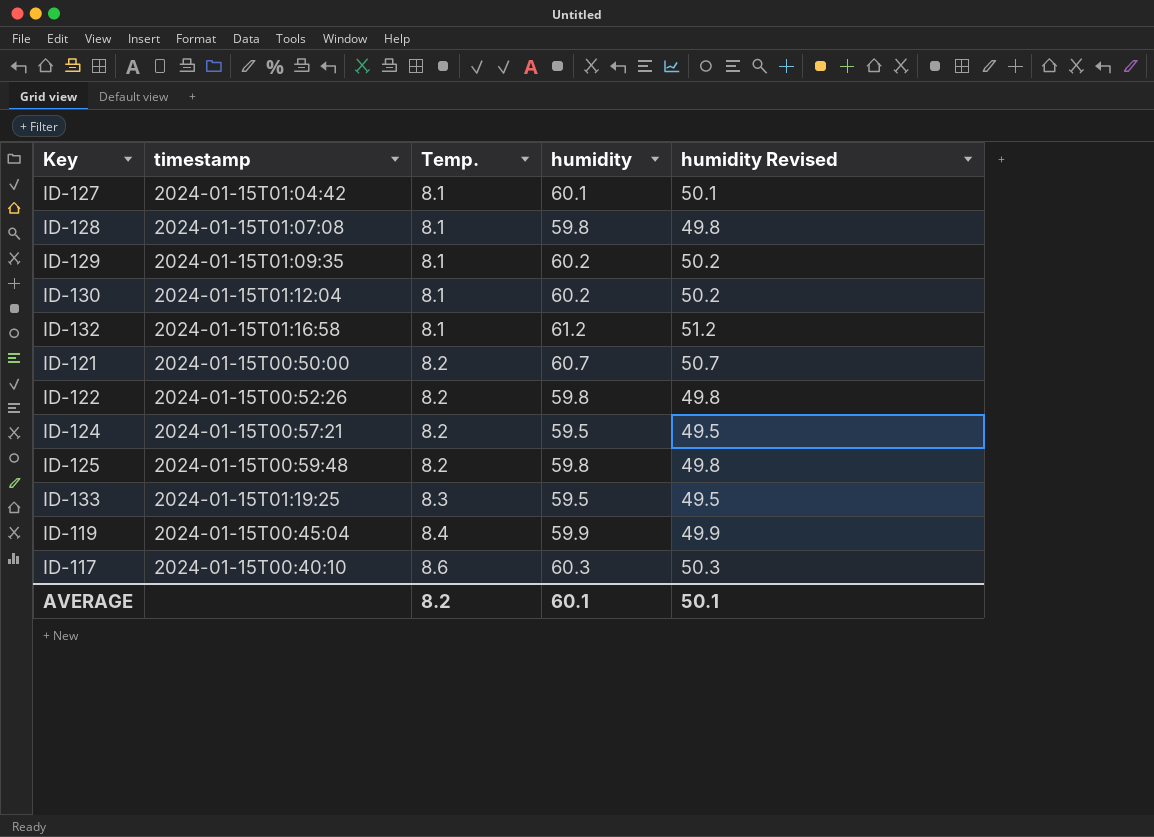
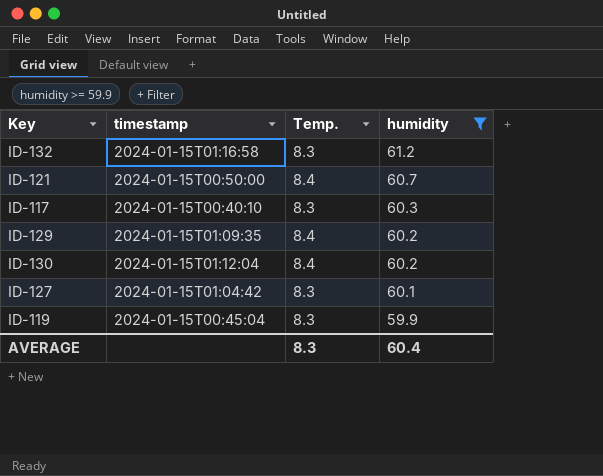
filter: none -> humidity >= 59.9
row order: Temp. ascending -> humidity descending
column humidity Revised | formula: [humidity] - 10 -> none
ID-132 | Temp.: 8.1 -> 8.3
ID-121 | Temp.: 8.2 -> 8.4
ID-117 | Temp.: 8.6 -> 8.3
ID-129 | Temp.: 8.1 -> 8.4
ID-130 | Temp.: 8.1 -> 8.4
ID-127 | Temp.: 8.1 -> 8.3
ID-119 | Temp.: 8.4 -> 8.3
AVERAGE | Temp.: 8.2 -> 8.3
AVERAGE | humidity: 60.1 -> 60.4

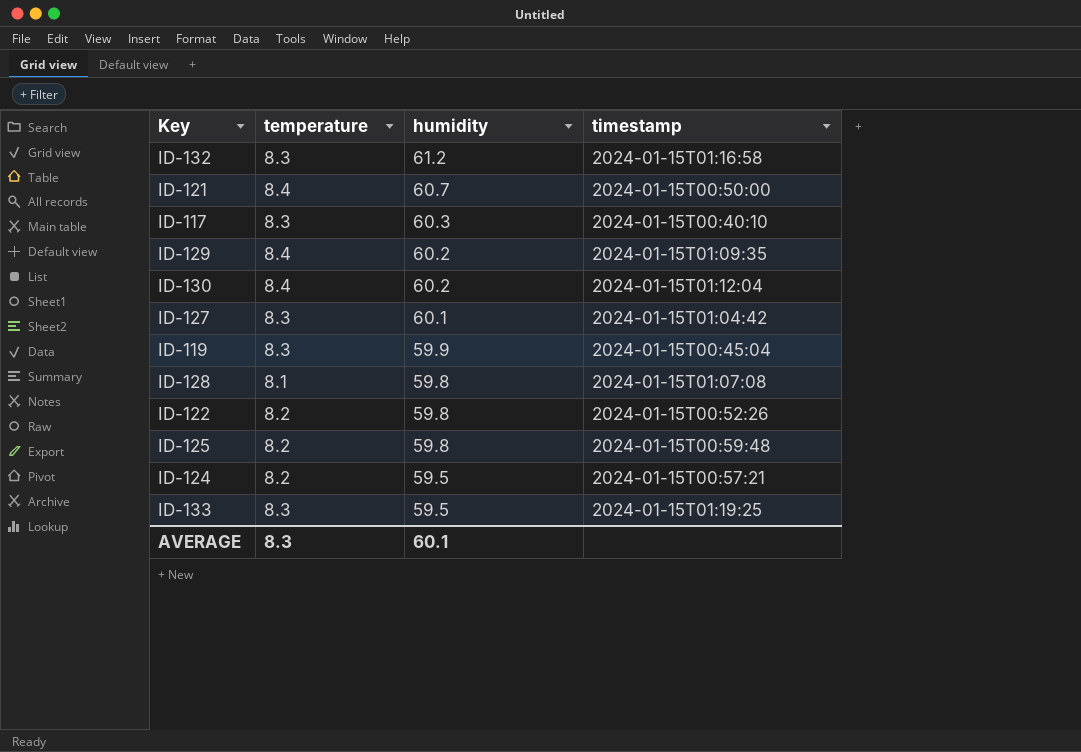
filter: humidity >= 59.9 -> none
column name: Temp. -> temperature
column timestamp | position: 2 -> 4
AVERAGE | humidity: 60.4 -> 60.1

